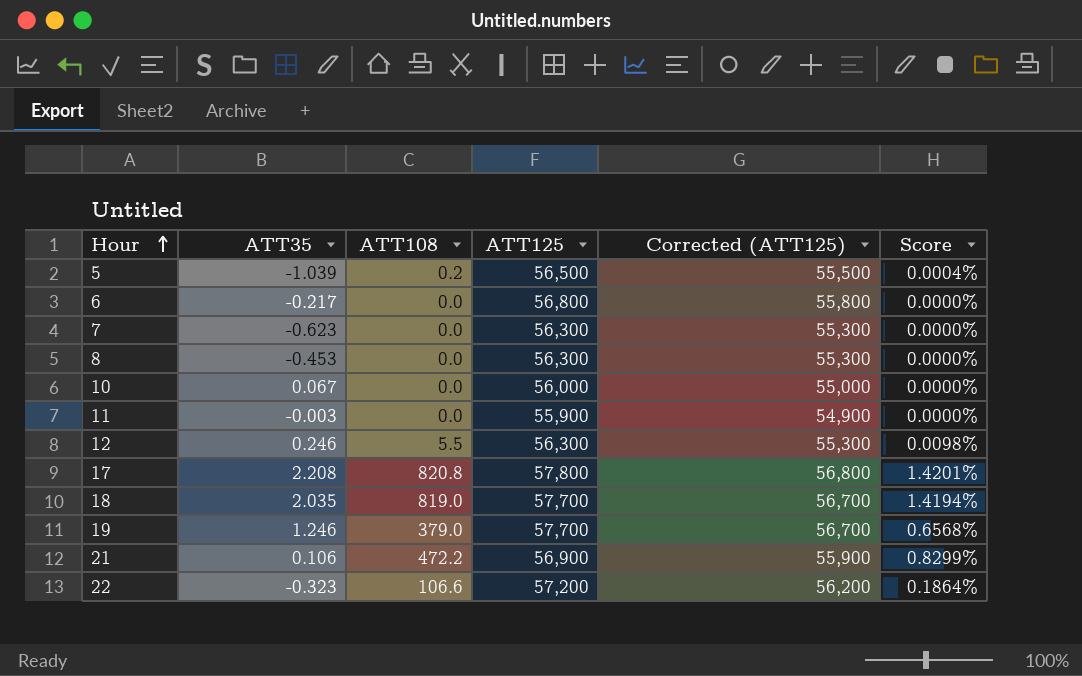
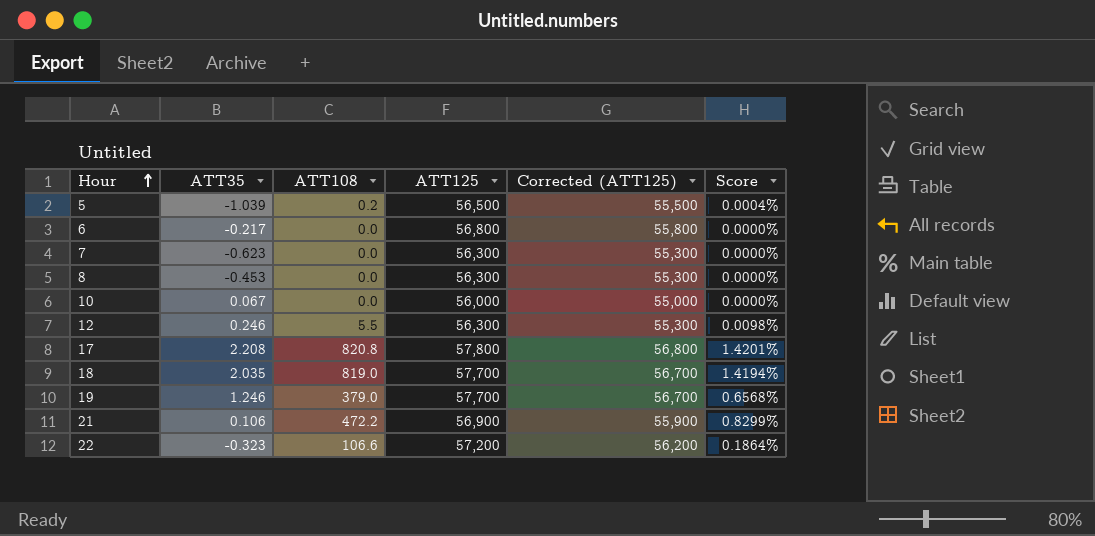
row 11: -0.003 | 0.0 | 55,900 | 54,900 | 0.0000% -> none

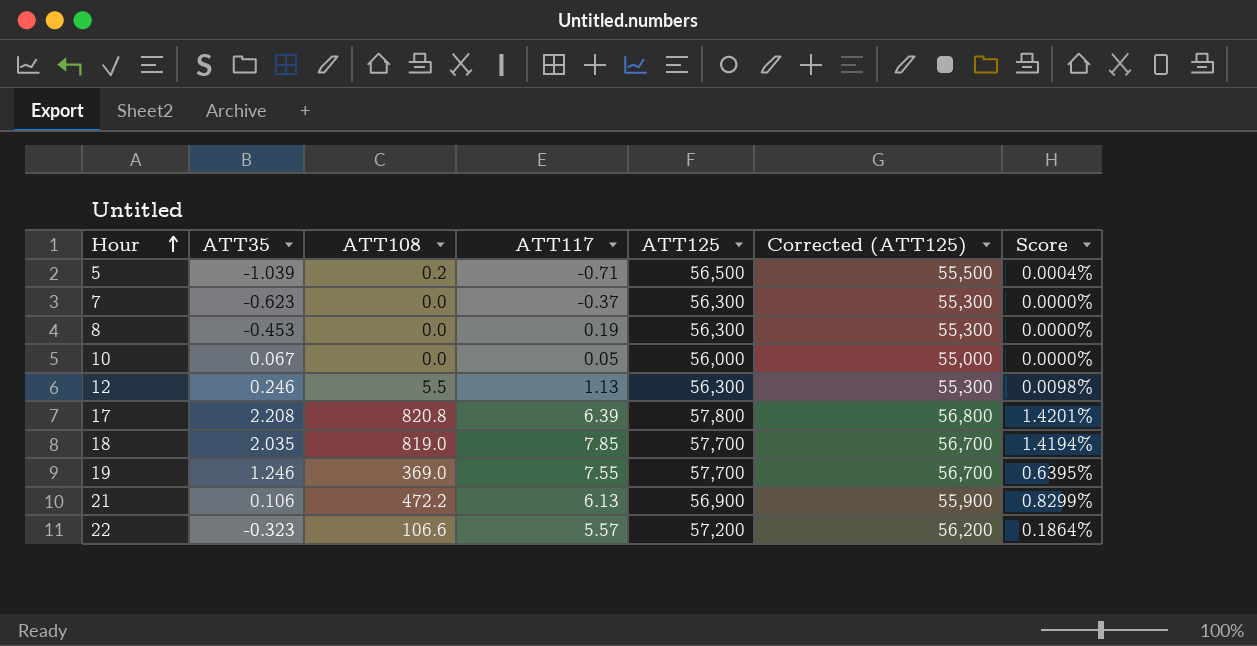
column ATT117 | position: none -> 4
row 6: -0.217 | 0.0 | 56,800 | 55,800 | 0.0000% -> none
19 | ATT108: 379.0 -> 369.0
19 | Score: 0.6568% -> 0.6395%

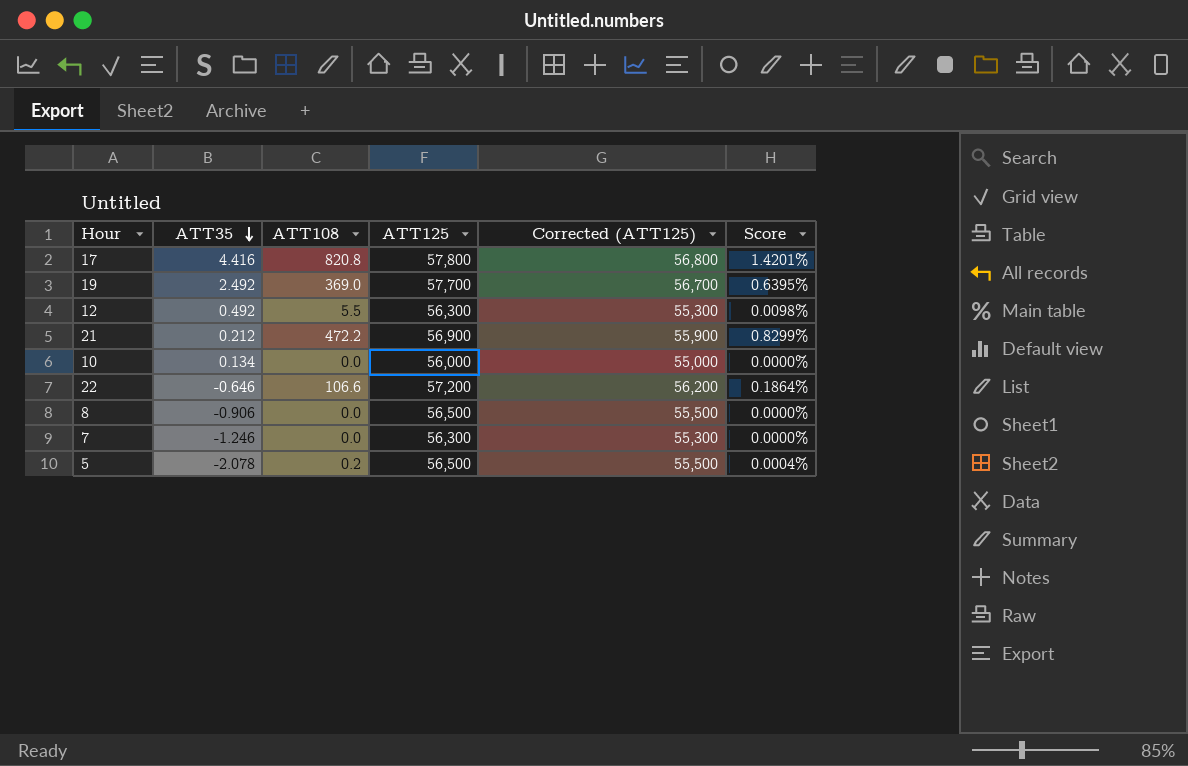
row order: Hour ascending -> ATT35 descending
column ATT117 | position: 4 -> none
row 18: 2.035 | 819.0 | 7.85 | 57,700 | 56,700 | 1.4194% -> none
17 | ATT35: 2.208 -> 4.416
19 | ATT35: 1.246 -> 2.492
12 | ATT35: 0.246 -> 0.492
21 | ATT35: 0.106 -> 0.212
10 | ATT35: 0.067 -> 0.134
22 | ATT35: -0.323 -> -0.646
8 | ATT35: -0.453 -> -0.906
8 | ATT125: 56,300 -> 56,500
8 | Corrected (ATT125): 55,300 -> 55,500
7 | ATT35: -0.623 -> -1.246
5 | ATT35: -1.039 -> -2.078

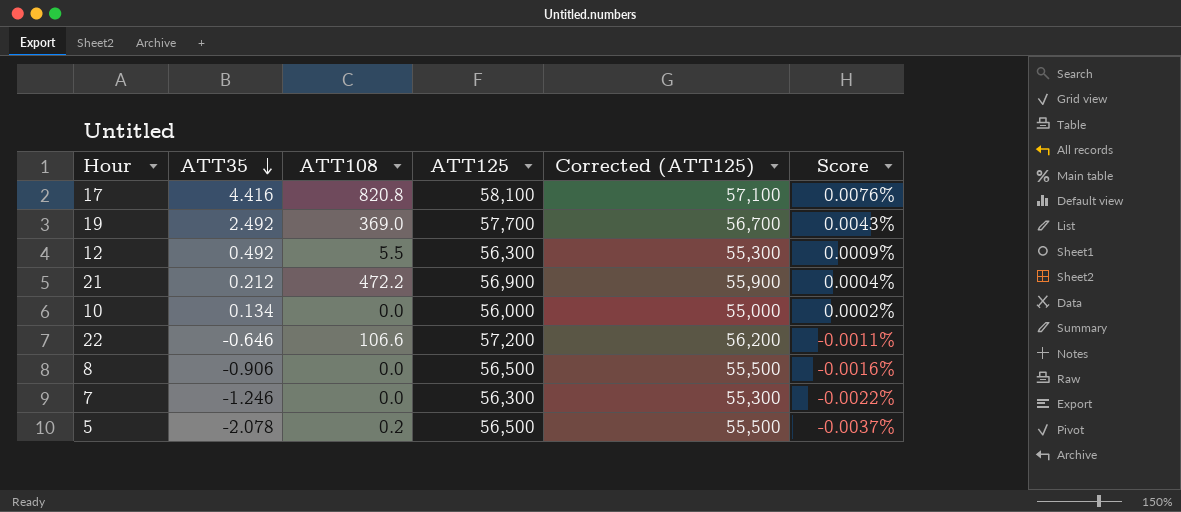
column Score | formula: [ATT108] / [ATT125] -> [ATT35] / [ATT125]
17 | ATT125: 57,800 -> 58,100
17 | Corrected (ATT125): 56,800 -> 57,100

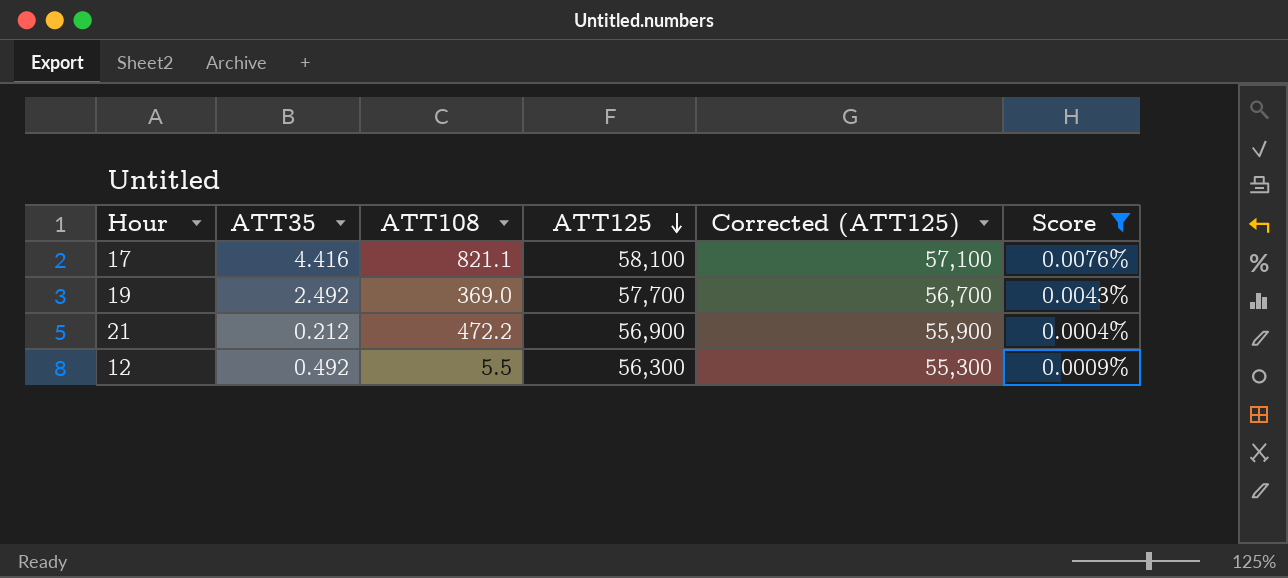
filter: none -> Score >= 0.0004%
row order: ATT35 descending -> ATT125 descending
17 | ATT108: 820.8 -> 821.1

